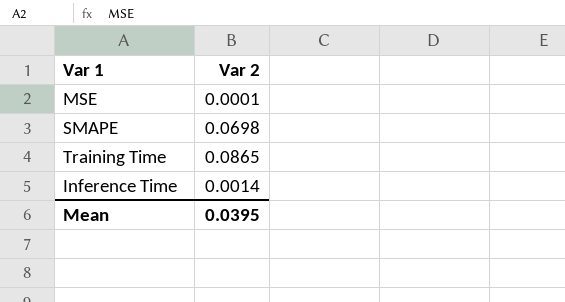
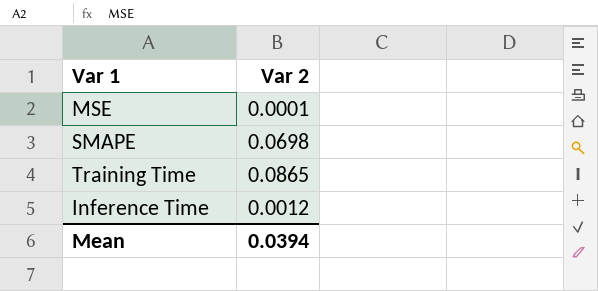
Inference Time | Var 2: 0.0014 -> 0.0012
Mean | Var 2: 0.0395 -> 0.0394

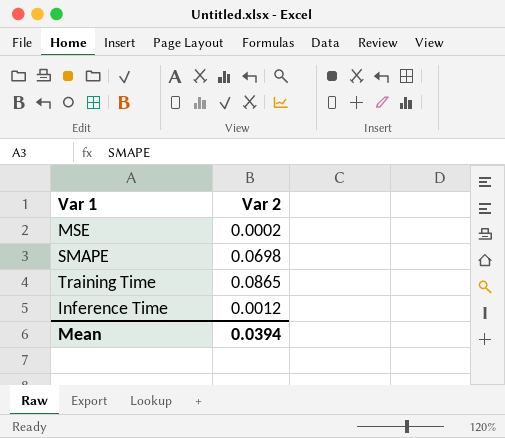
MSE | Var 2: 0.0001 -> 0.0002

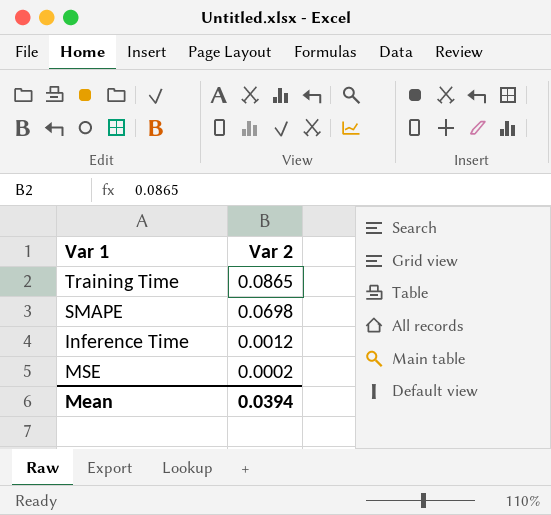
row order: none -> Var 2 descending

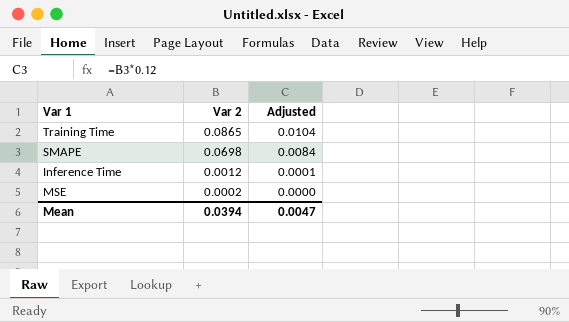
column Adjusted | formula: none -> [Var 2] * 0.12

